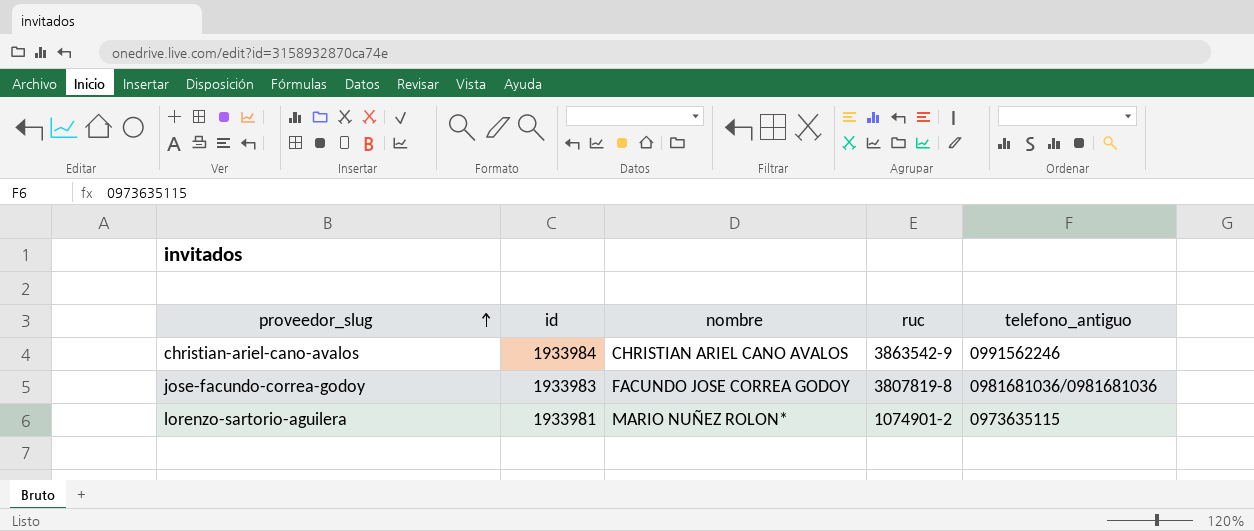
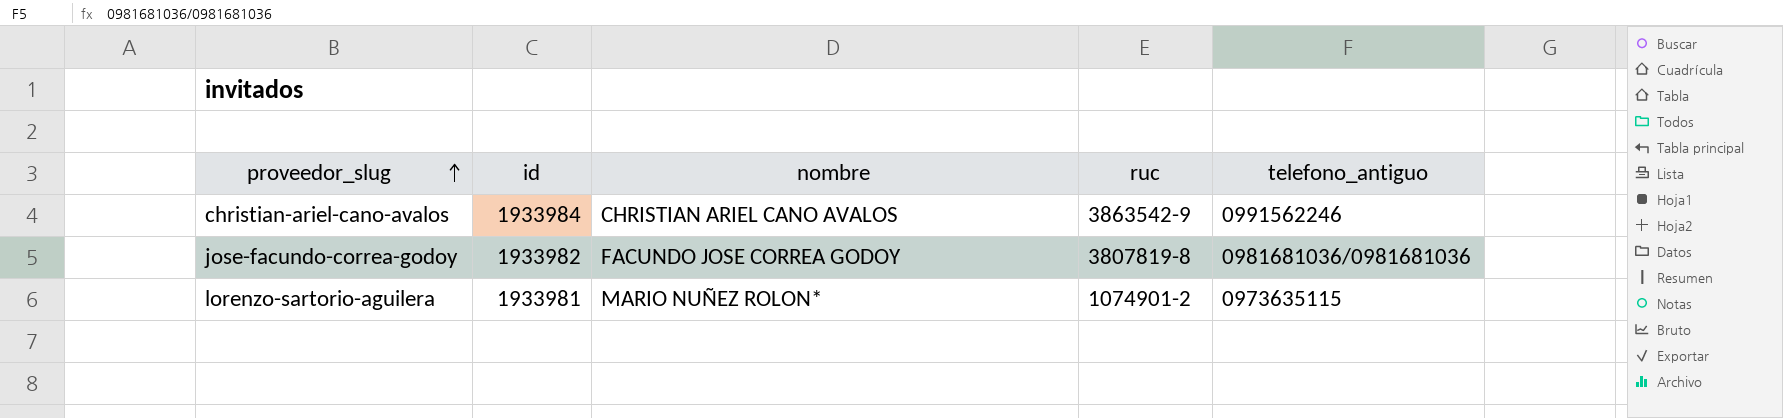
jose-facundo-correa-godoy | id: 1933983 -> 1933982

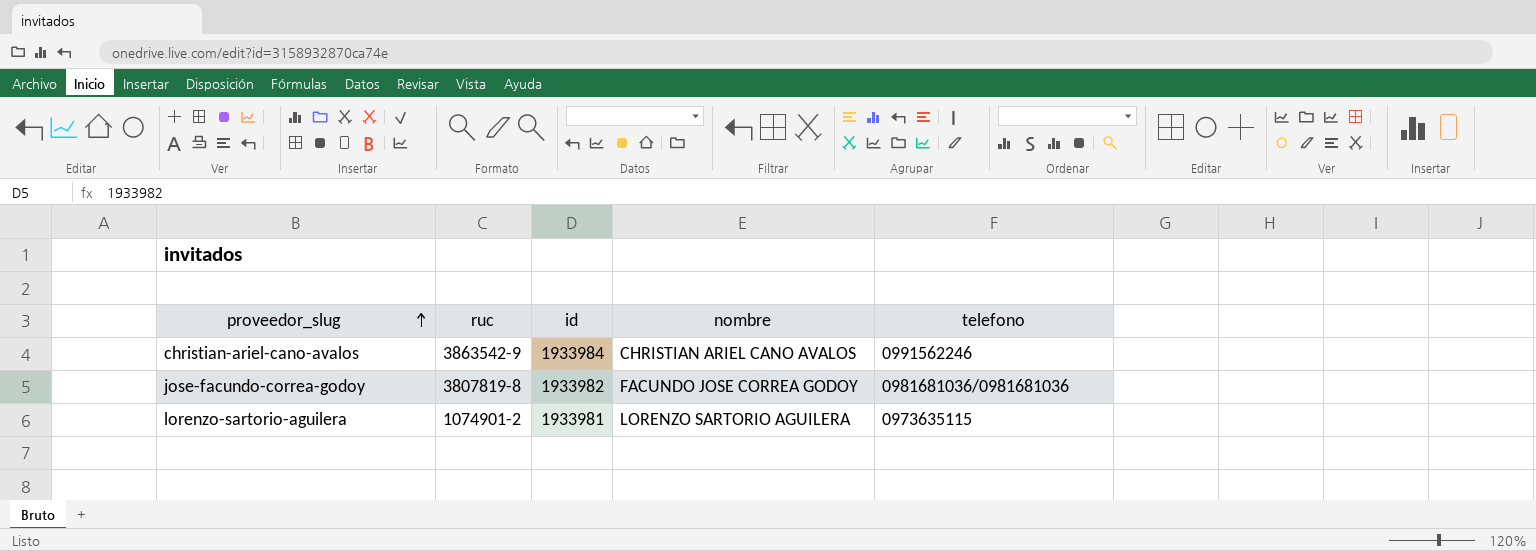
column ruc | position: 4 -> 2
column name: telefono_antiguo -> telefono
lorenzo-sartorio-aguilera | nombre: MARIO NUÑEZ ROLON* -> LORENZO SARTORIO AGUILERA

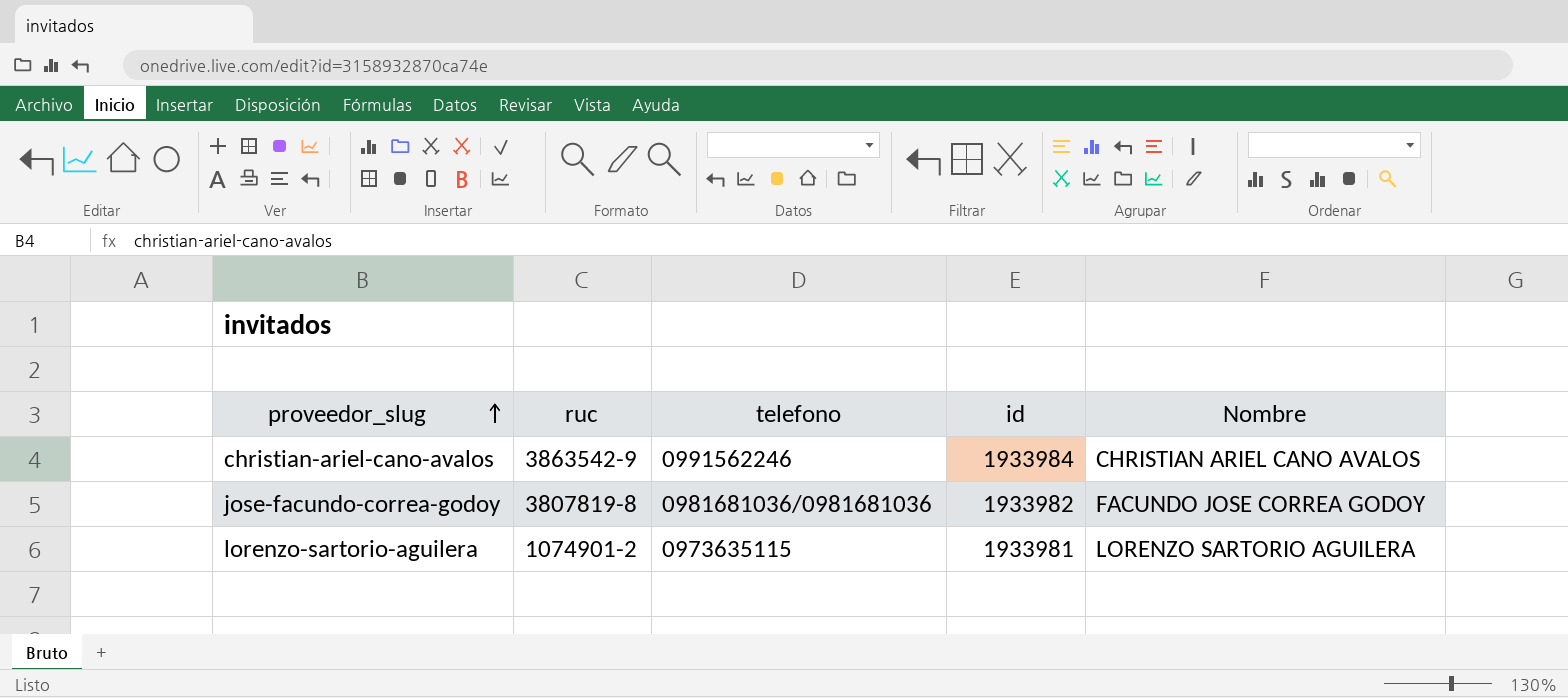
column telefono | position: 5 -> 3
column name: nombre -> Nombre

